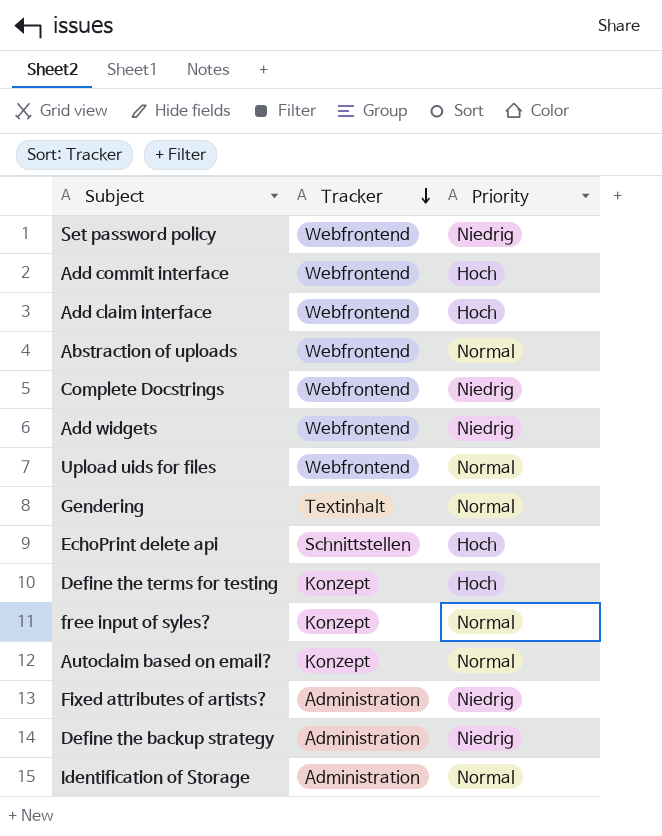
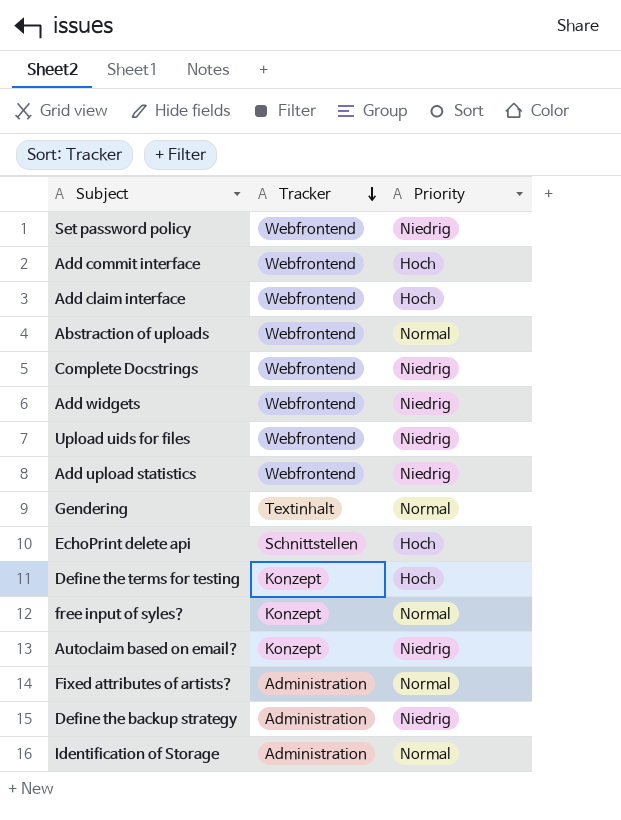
Upload uids for files | Priority: Normal -> Niedrig
row Add upload statistics: none -> Webfrontend | Niedrig
Autoclaim based on email? | Priority: Normal -> Niedrig
Fixed attributes of artists? | Priority: Niedrig -> Normal

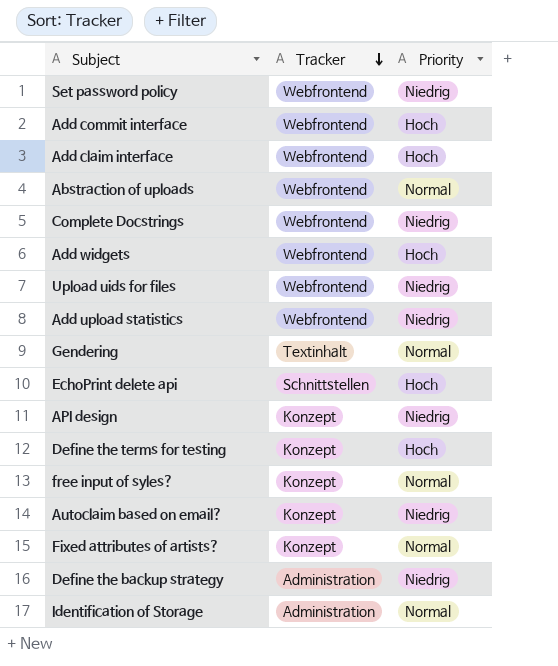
Add widgets | Priority: Niedrig -> Hoch
row API design: none -> Konzept | Niedrig
Fixed attributes of artists? | Tracker: Administration -> Konzept

